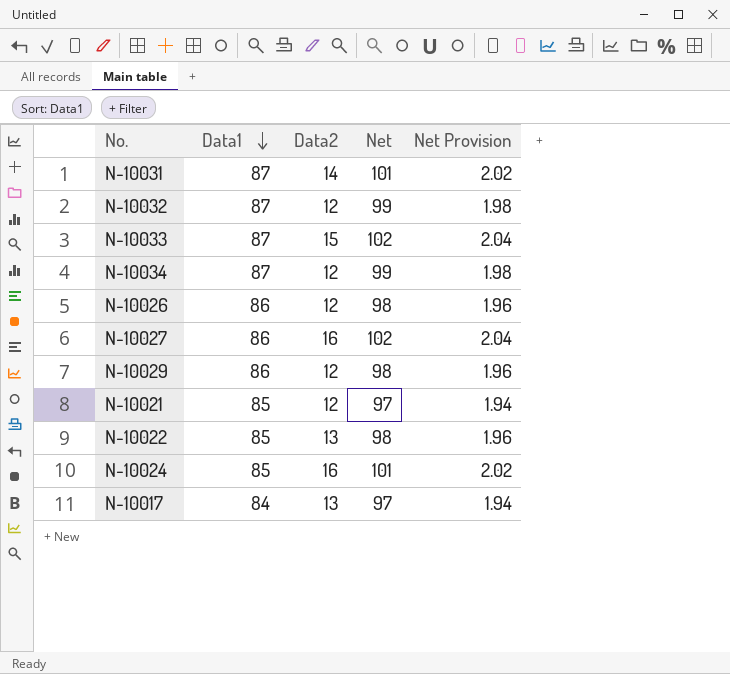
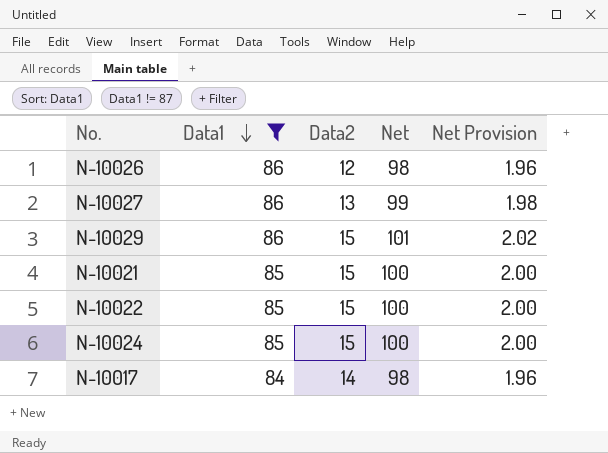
filter: none -> Data1 != 87
N-10027 | Data2: 16 -> 13
N-10027 | Net: 102 -> 99
N-10027 | Net Provision: 2.04 -> 1.98
N-10029 | Data2: 12 -> 15
N-10029 | Net: 98 -> 101
N-10029 | Net Provision: 1.96 -> 2.02
N-10021 | Data2: 12 -> 15
N-10021 | Net: 97 -> 100
N-10021 | Net Provision: 1.94 -> 2.00
N-10022 | Data2: 13 -> 15
N-10022 | Net: 98 -> 100
N-10022 | Net Provision: 1.96 -> 2.00
N-10024 | Data2: 16 -> 15
N-10024 | Net: 101 -> 100
N-10024 | Net Provision: 2.02 -> 2.00
N-10017 | Data2: 13 -> 14
N-10017 | Net: 97 -> 98
N-10017 | Net Provision: 1.94 -> 1.96

